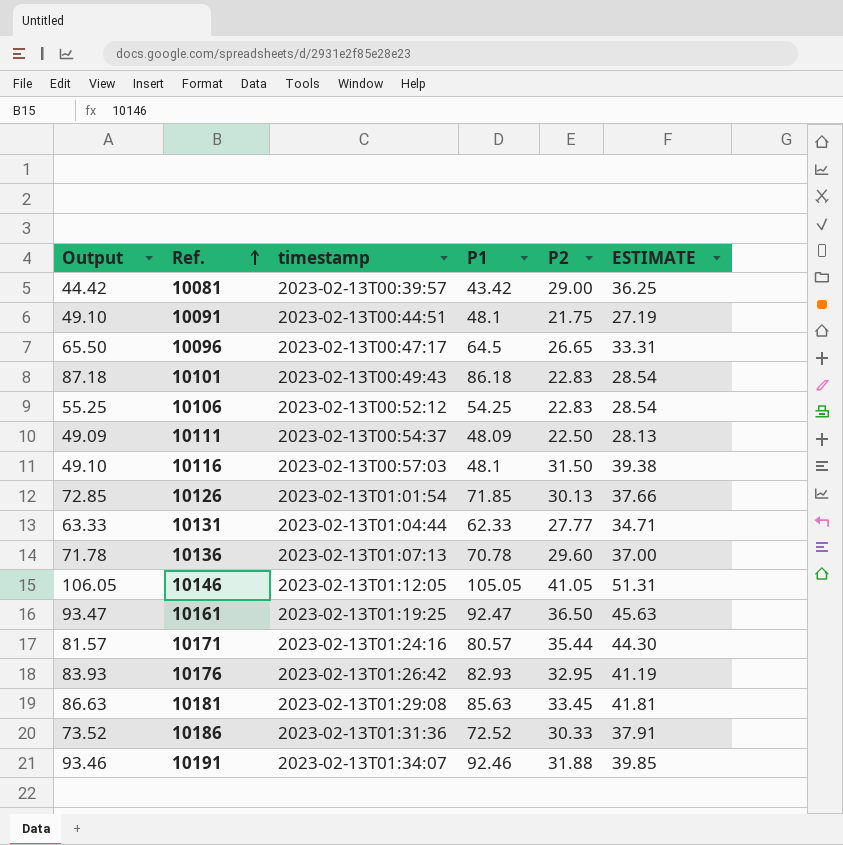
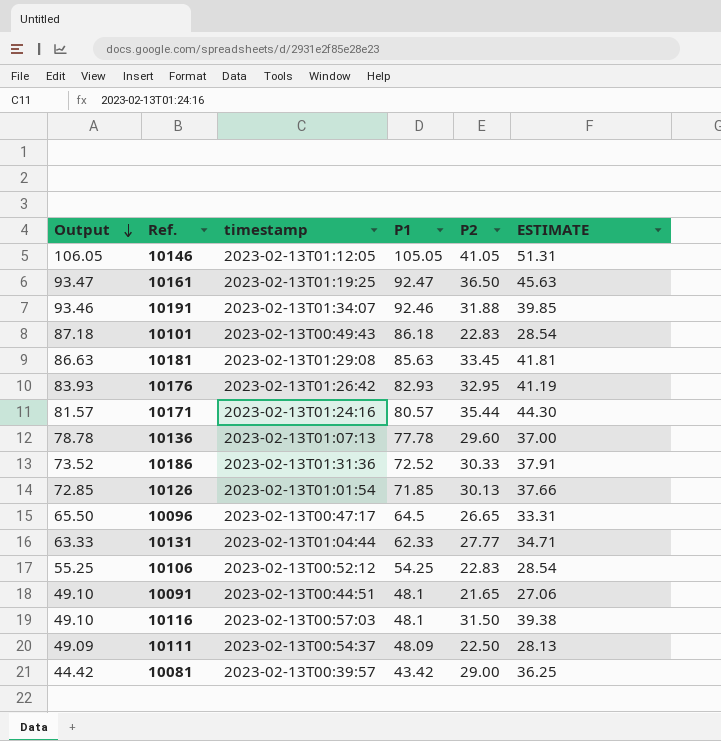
row order: Ref. ascending -> Output descending
10136 | Output: 71.78 -> 78.78
10136 | P1: 70.78 -> 77.78
10091 | P2: 21.75 -> 21.65
10091 | ESTIMATE: 27.19 -> 27.06

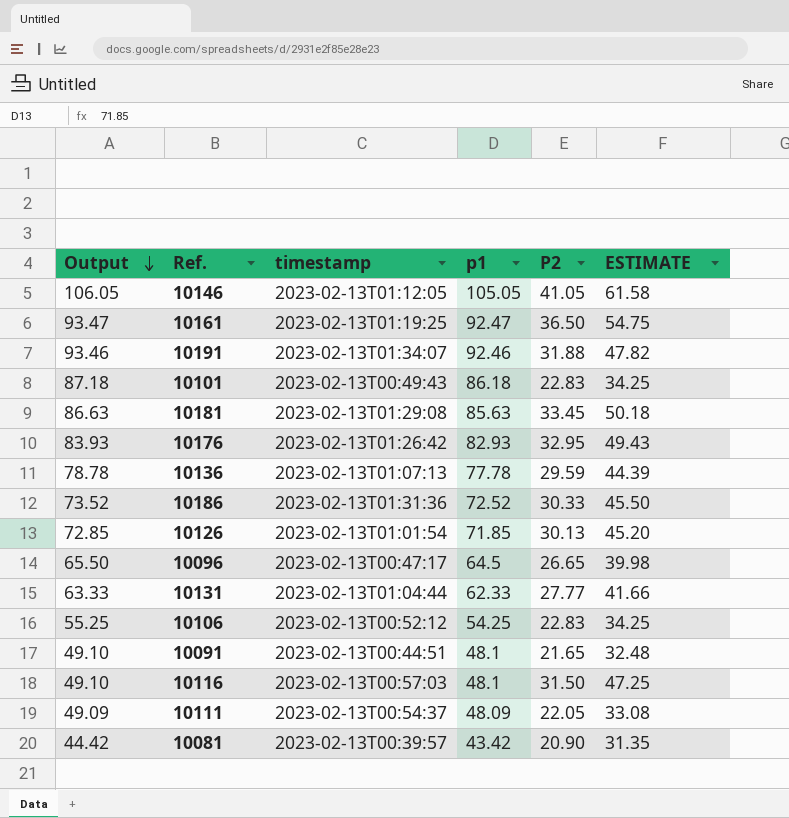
column name: P1 -> p1
column ESTIMATE | formula: [P2] * 1.25 -> [P2] * 1.5
row 10171: 81.57 | 2023-02-13T01:24:16 | 80.57 | 35.44 | 44.30 -> none
10136 | P2: 29.60 -> 29.59
10111 | P2: 22.50 -> 22.05
10081 | P2: 29.00 -> 20.90

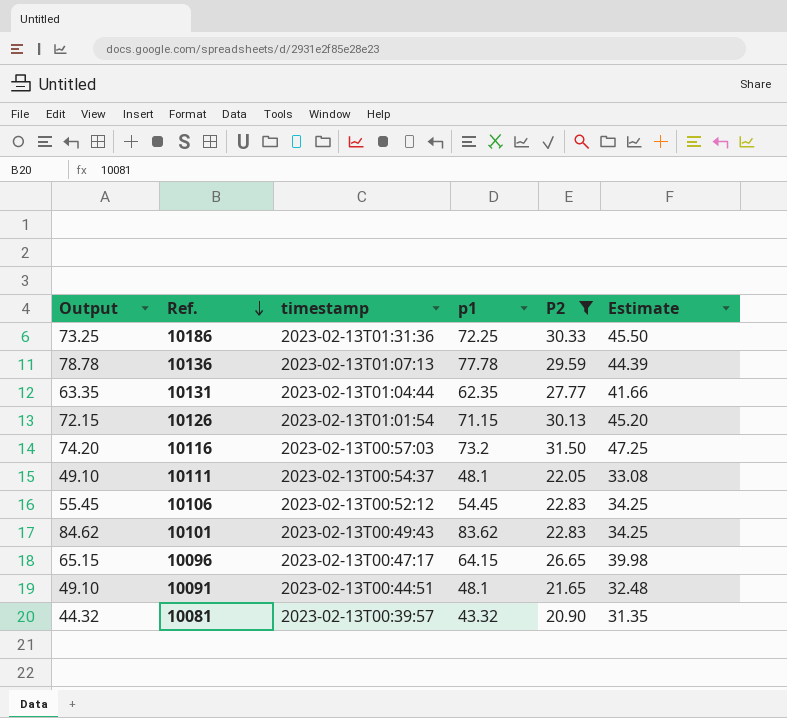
filter: none -> P2 <= 31.50
row order: Output descending -> Ref. descending
column name: ESTIMATE -> Estimate
10186 | Output: 73.52 -> 73.25
10186 | p1: 72.52 -> 72.25
10131 | Output: 63.33 -> 63.35
10131 | p1: 62.33 -> 62.35
10126 | Output: 72.85 -> 72.15
10126 | p1: 71.85 -> 71.15
10116 | Output: 49.10 -> 74.20
10116 | p1: 48.1 -> 73.2
10111 | Output: 49.09 -> 49.10
10111 | p1: 48.09 -> 48.1
10106 | Output: 55.25 -> 55.45
10106 | p1: 54.25 -> 54.45
10101 | Output: 87.18 -> 84.62
10101 | p1: 86.18 -> 83.62
10096 | Output: 65.50 -> 65.15
10096 | p1: 64.5 -> 64.15
10081 | Output: 44.42 -> 44.32
10081 | p1: 43.42 -> 43.32

